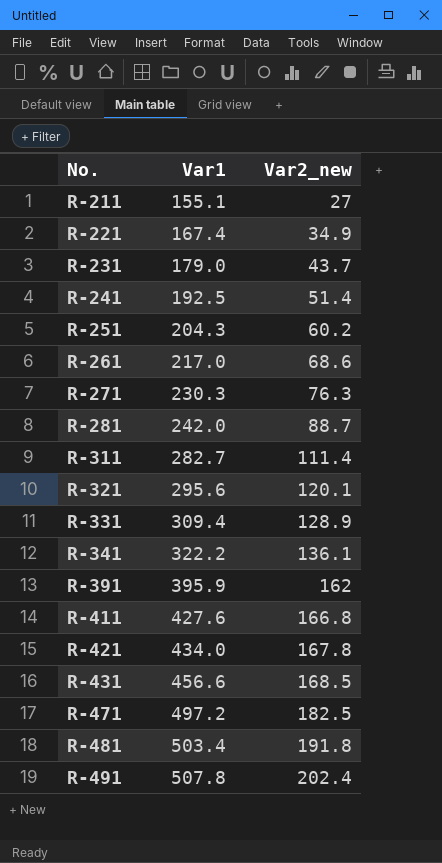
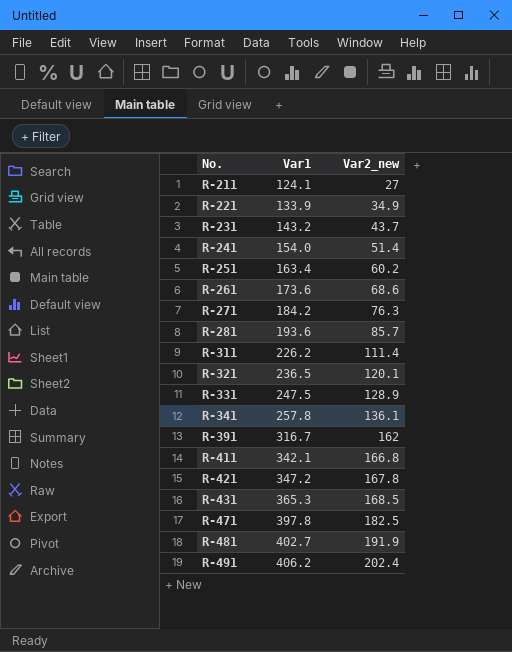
R-211 | Var1: 155.1 -> 124.1
R-221 | Var1: 167.4 -> 133.9
R-231 | Var1: 179.0 -> 143.2
R-241 | Var1: 192.5 -> 154.0
R-251 | Var1: 204.3 -> 163.4
R-261 | Var1: 217.0 -> 173.6
R-271 | Var1: 230.3 -> 184.2
R-281 | Var1: 242.0 -> 193.6
R-281 | Var2_new: 88.7 -> 85.7
R-311 | Var1: 282.7 -> 226.2
R-321 | Var1: 295.6 -> 236.5
R-331 | Var1: 309.4 -> 247.5
R-341 | Var1: 322.2 -> 257.8
R-391 | Var1: 395.9 -> 316.7
R-411 | Var1: 427.6 -> 342.1
R-421 | Var1: 434.0 -> 347.2
R-431 | Var1: 456.6 -> 365.3
R-471 | Var1: 497.2 -> 397.8
R-481 | Var1: 503.4 -> 402.7
R-481 | Var2_new: 191.8 -> 191.9
R-491 | Var1: 507.8 -> 406.2

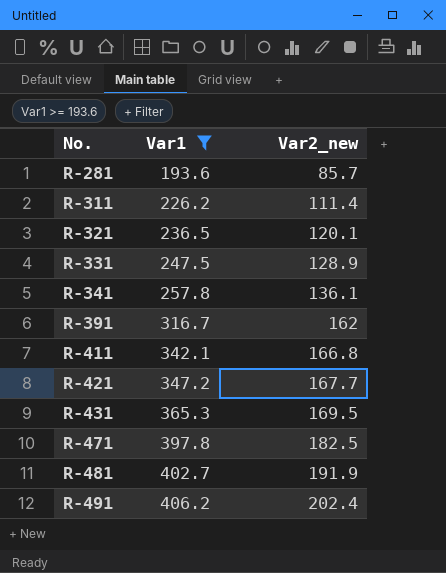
filter: none -> Var1 >= 193.6
R-421 | Var2_new: 167.8 -> 167.7
R-431 | Var2_new: 168.5 -> 169.5

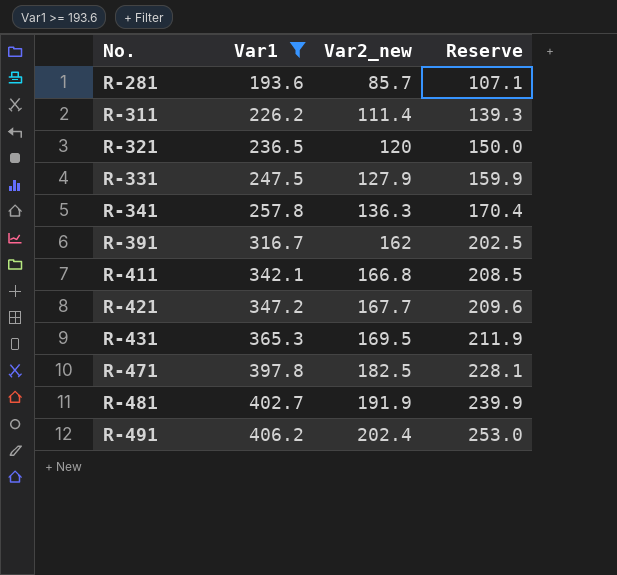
column Reserve | formula: none -> [Var2_new] * 1.25
R-321 | Var2_new: 120.1 -> 120
R-331 | Var2_new: 128.9 -> 127.9
R-341 | Var2_new: 136.1 -> 136.3

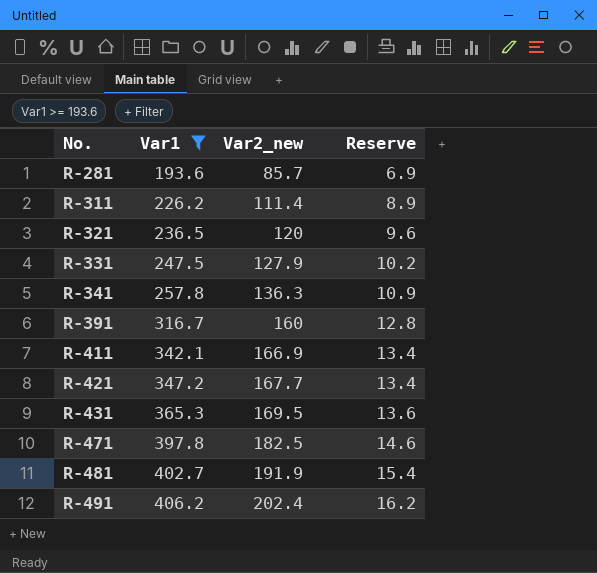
column Reserve | formula: [Var2_new] * 1.25 -> [Var2_new] * 0.08
R-391 | Var2_new: 162 -> 160
R-411 | Var2_new: 166.8 -> 166.9

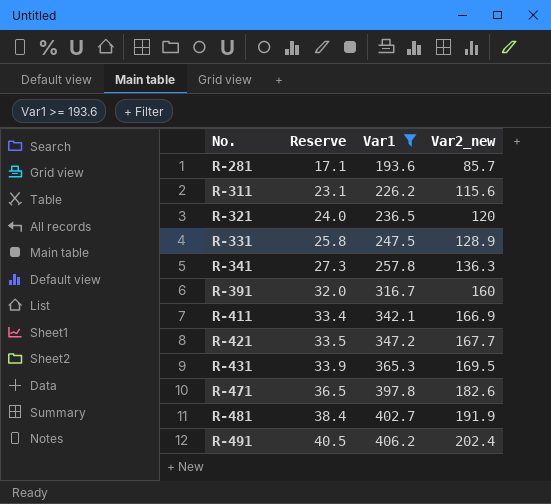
column Reserve | formula: [Var2_new] * 0.08 -> [Var2_new] * 0.2
column Reserve | position: 4 -> 2
R-311 | Var2_new: 111.4 -> 115.6
R-331 | Var2_new: 127.9 -> 128.9
R-471 | Var2_new: 182.5 -> 182.6

